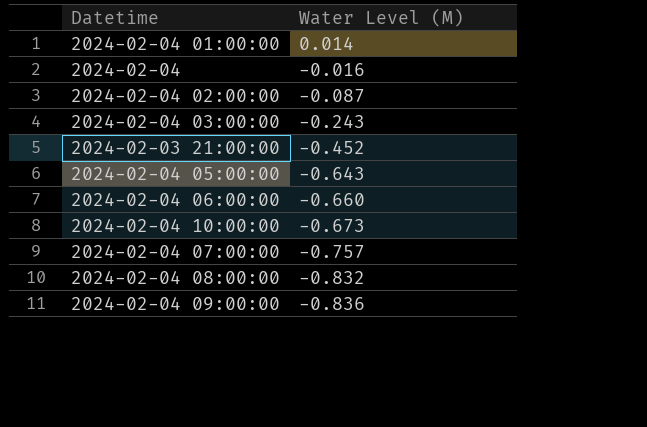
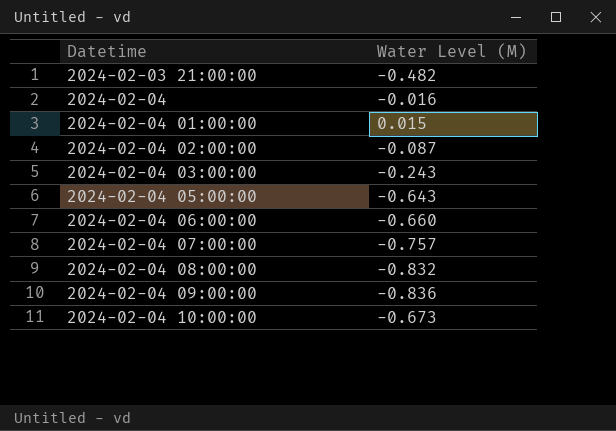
row order: Water Level (M) descending -> Datetime ascending
2024-02-03 21:00:00 | Water Level (M): -0.452 -> -0.482
2024-02-04 01:00:00 | Water Level (M): 0.014 -> 0.015

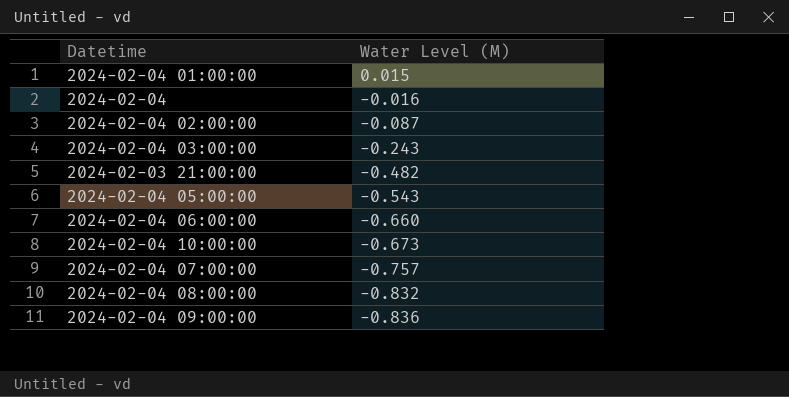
row order: Datetime ascending -> Water Level (M) descending
2024-02-04 05:00:00 | Water Level (M): -0.643 -> -0.543

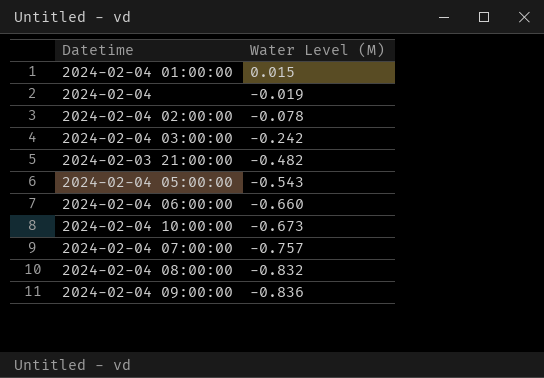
2024-02-04 | Water Level (M): -0.016 -> -0.019
2024-02-04 02:00:00 | Water Level (M): -0.087 -> -0.078
2024-02-04 03:00:00 | Water Level (M): -0.243 -> -0.242

